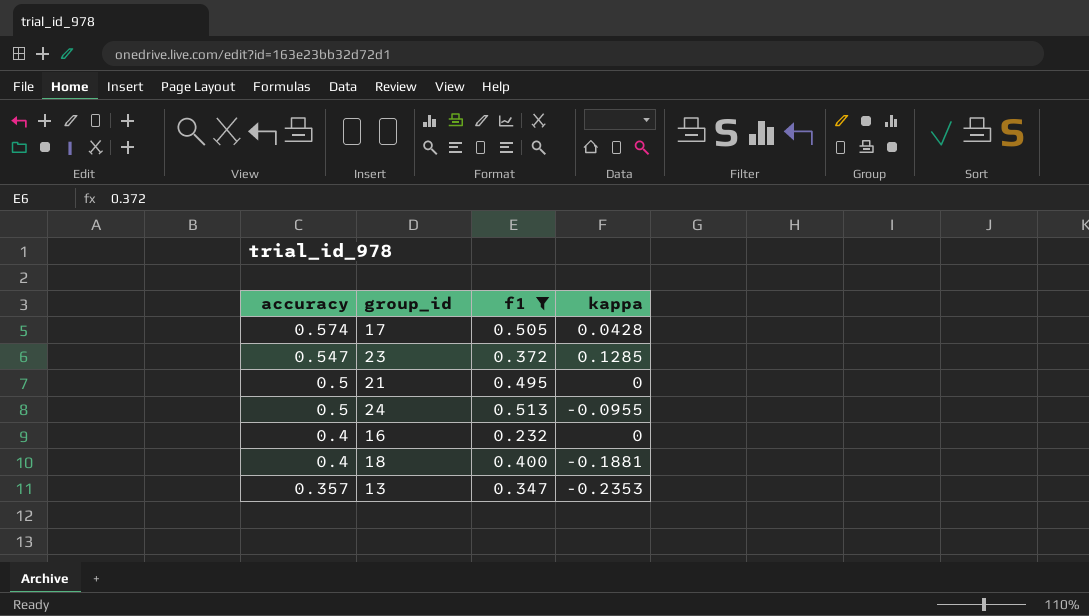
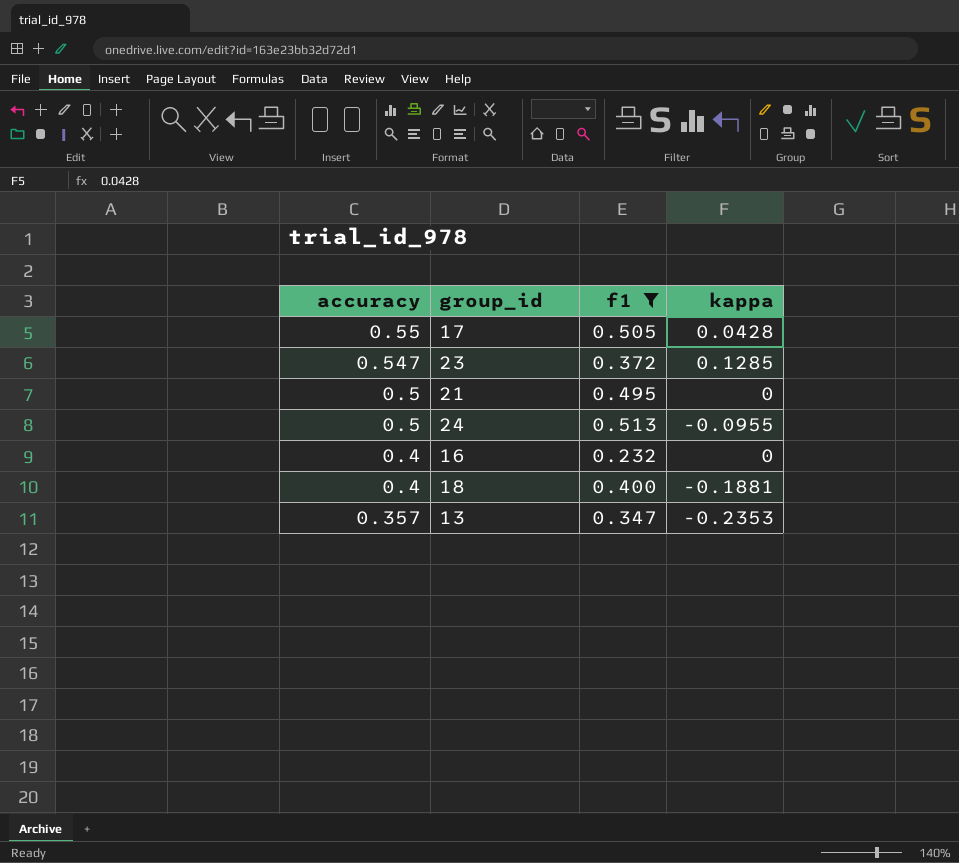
17 | accuracy: 0.574 -> 0.55

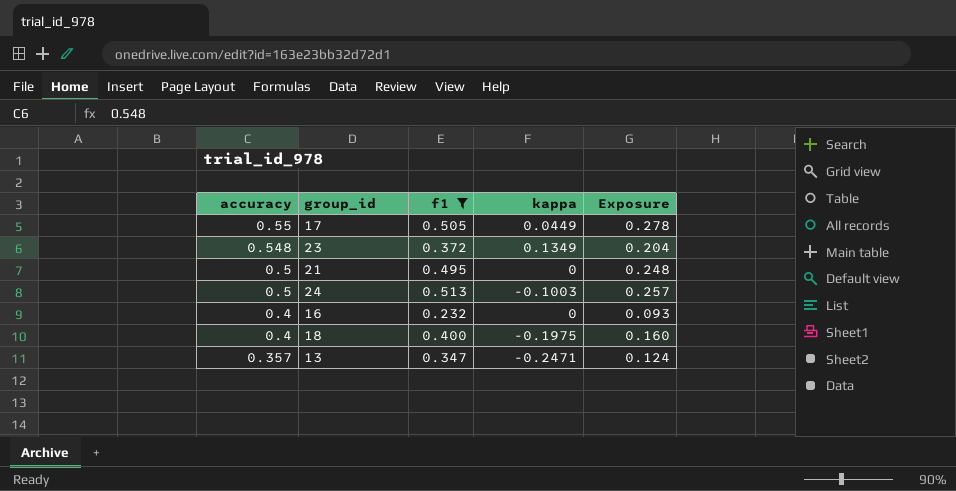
column Exposure | formula: none -> [accuracy] * [f1]
17 | kappa: 0.0428 -> 0.0449
23 | accuracy: 0.547 -> 0.548
23 | kappa: 0.1285 -> 0.1349
24 | kappa: -0.0955 -> -0.1003
18 | kappa: -0.1881 -> -0.1975
13 | kappa: -0.2353 -> -0.2471

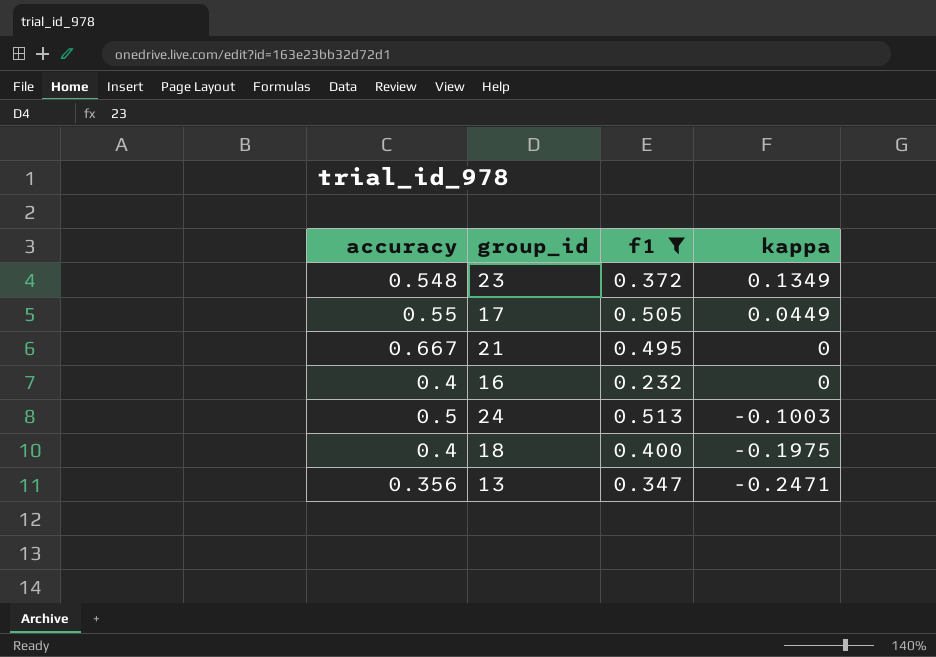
row order: accuracy descending -> kappa descending
column Exposure | formula: [accuracy] * [f1] -> none
21 | accuracy: 0.5 -> 0.667
13 | accuracy: 0.357 -> 0.356

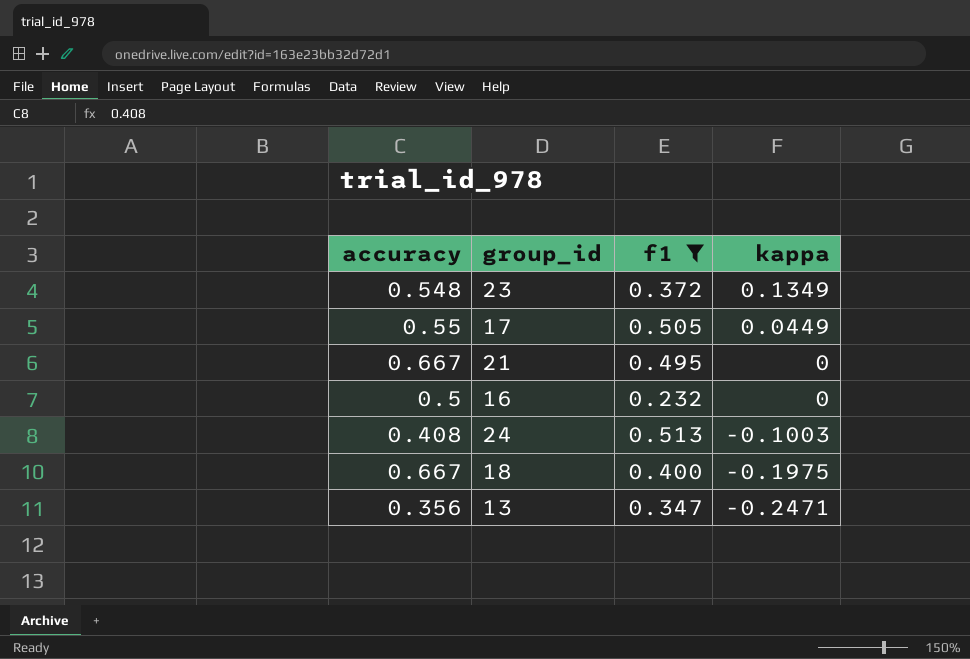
16 | accuracy: 0.4 -> 0.5
24 | accuracy: 0.5 -> 0.408
18 | accuracy: 0.4 -> 0.667

